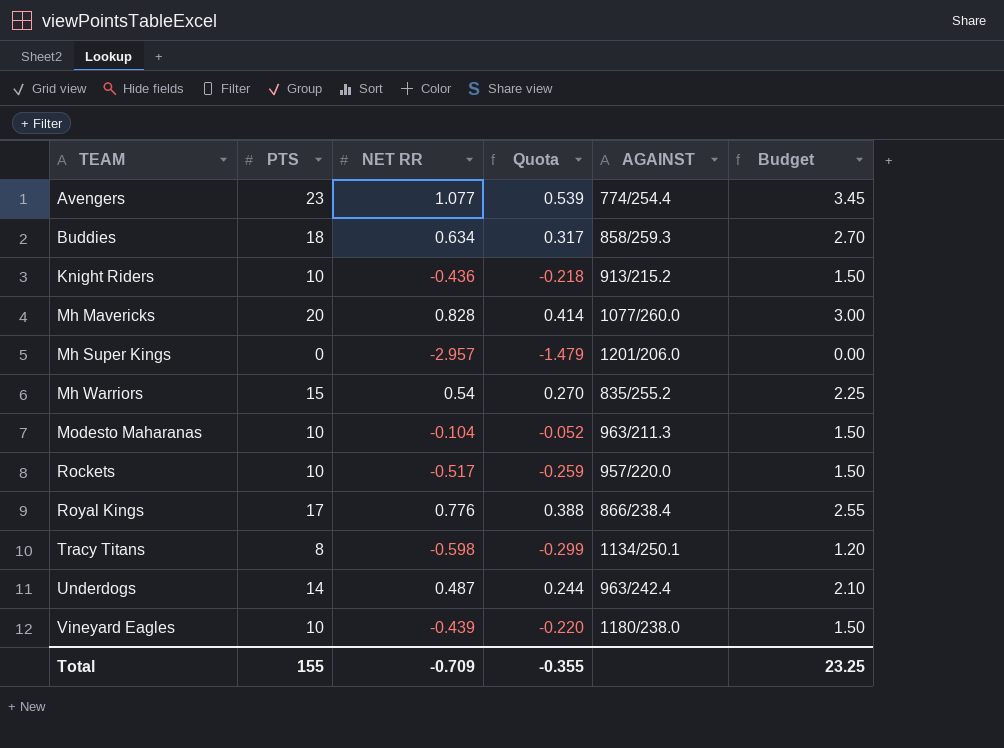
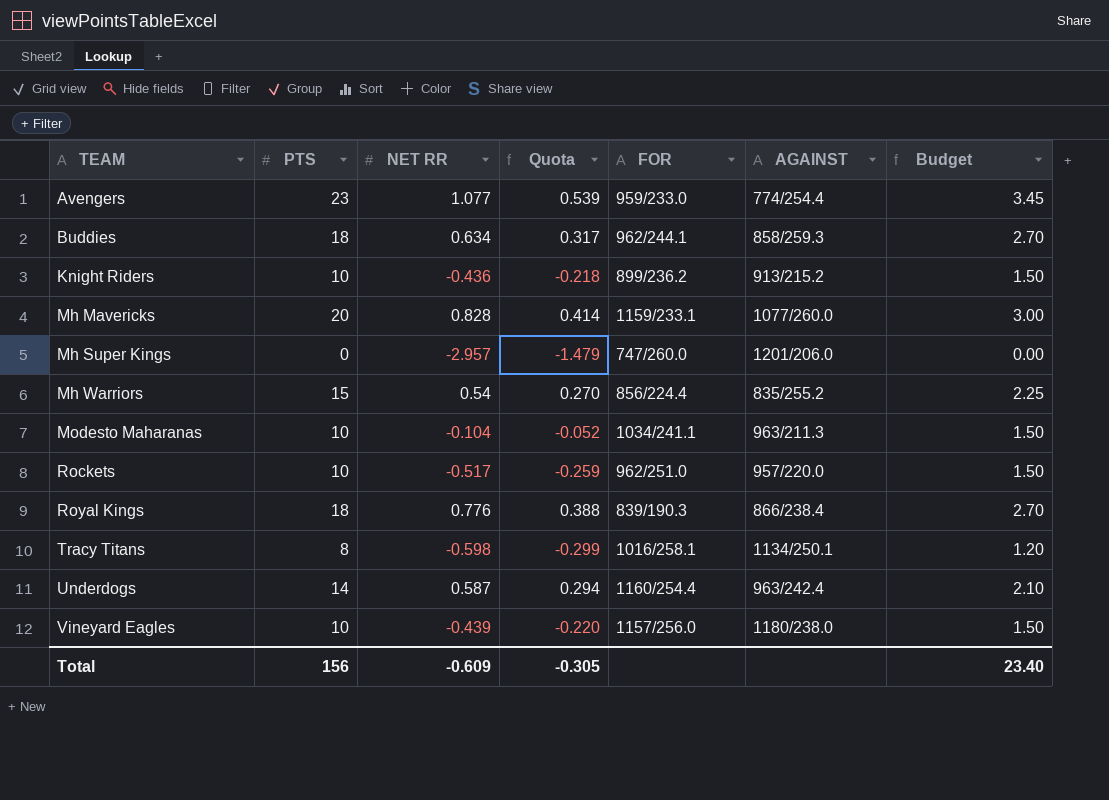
column FOR | position: none -> 5
Royal Kings | PTS: 17 -> 18
Royal Kings | Budget: 2.55 -> 2.70
Underdogs | NET RR: 0.487 -> 0.587
Underdogs | Quota: 0.244 -> 0.294
Total | PTS: 155 -> 156
Total | NET RR: -0.709 -> -0.609
Total | Quota: -0.355 -> -0.305
Total | Budget: 23.25 -> 23.40

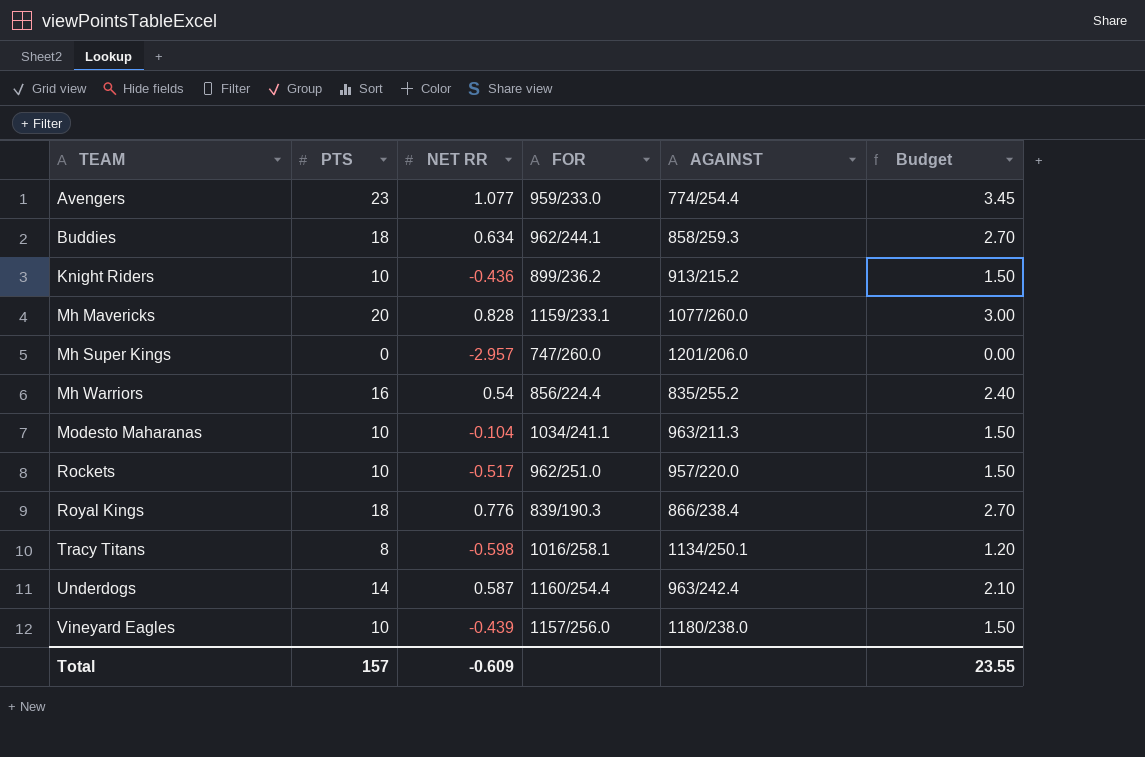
column Quota | formula: [NET RR] * 0.5 -> none
Mh Warriors | PTS: 15 -> 16
Mh Warriors | Budget: 2.25 -> 2.40
Total | PTS: 156 -> 157
Total | Budget: 23.40 -> 23.55

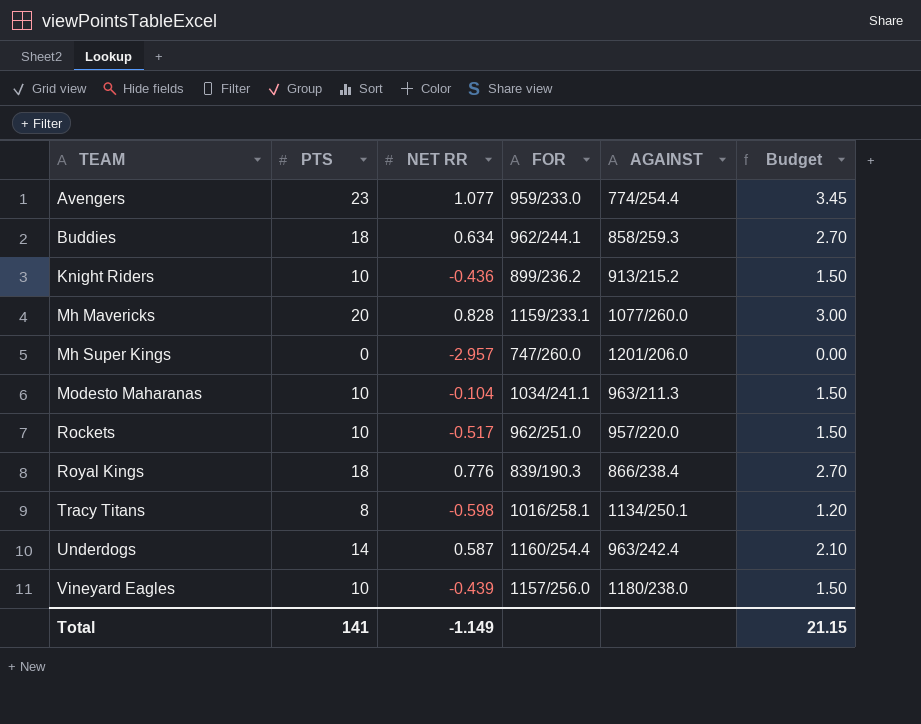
row Mh Warriors: 16 | 0.54 | 856/224.4 | 835/255.2 | 2.40 -> none
Total | PTS: 157 -> 141
Total | NET RR: -0.609 -> -1.149
Total | Budget: 23.55 -> 21.15

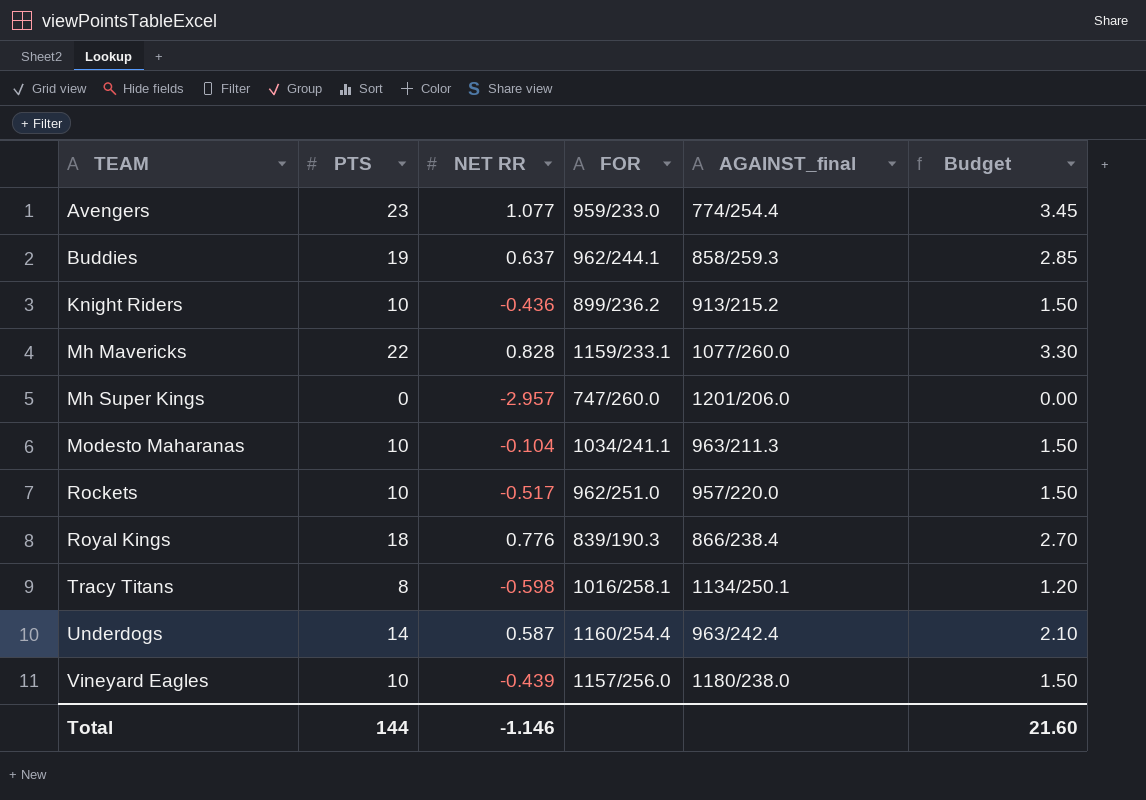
column name: AGAINST -> AGAINST_final
Buddies | PTS: 18 -> 19
Buddies | NET RR: 0.634 -> 0.637
Buddies | Budget: 2.70 -> 2.85
Mh Mavericks | PTS: 20 -> 22
Mh Mavericks | Budget: 3.00 -> 3.30
Total | PTS: 141 -> 144
Total | NET RR: -1.149 -> -1.146
Total | Budget: 21.15 -> 21.60

